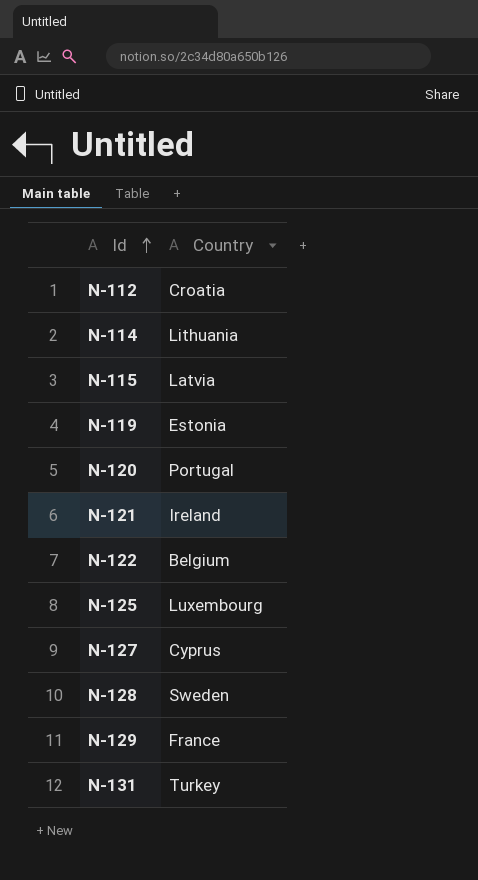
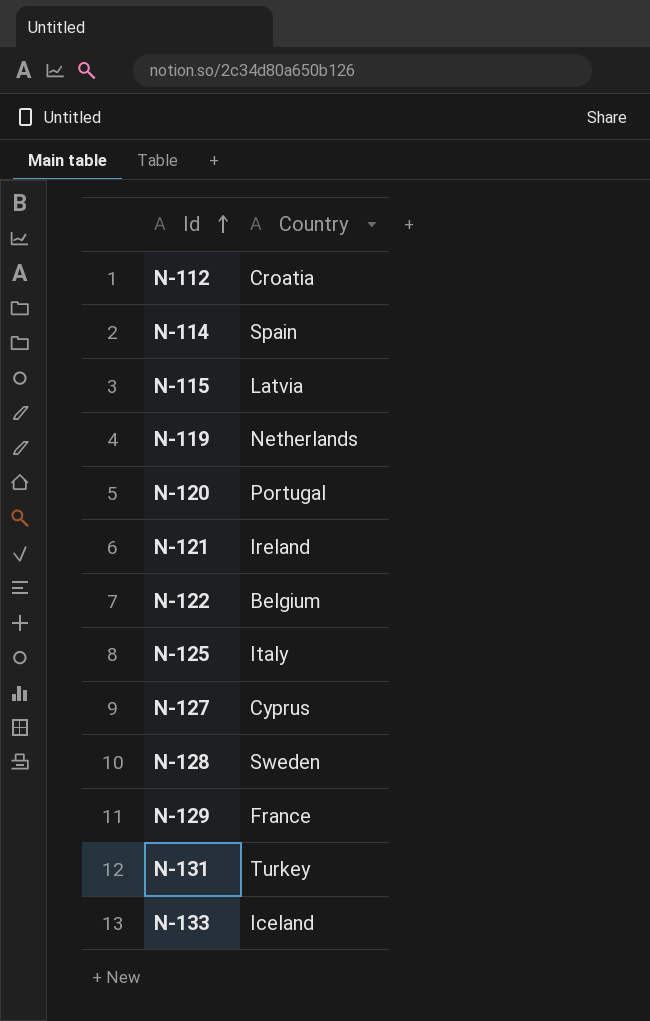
N-114 | Country: Lithuania -> Spain
N-119 | Country: Estonia -> Netherlands
N-125 | Country: Luxembourg -> Italy
row N-133: none -> Iceland

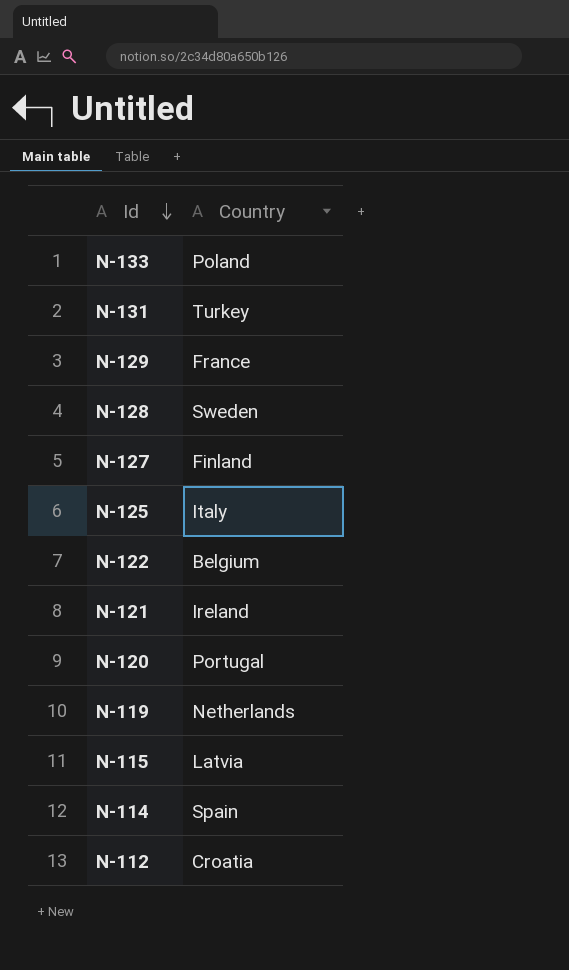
row order: Id ascending -> Id descending
N-133 | Country: Iceland -> Poland
N-127 | Country: Cyprus -> Finland

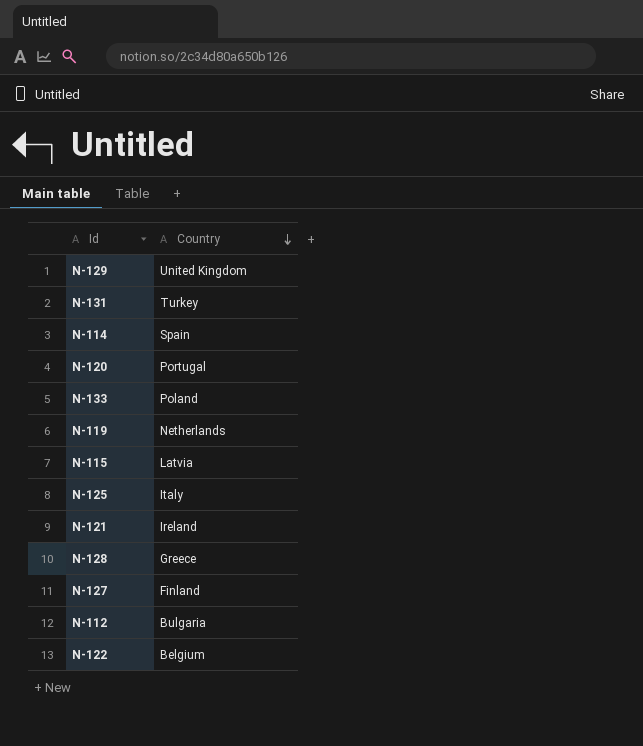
row order: Id descending -> Country descending
N-129 | Country: France -> United Kingdom
N-128 | Country: Sweden -> Greece
N-112 | Country: Croatia -> Bulgaria

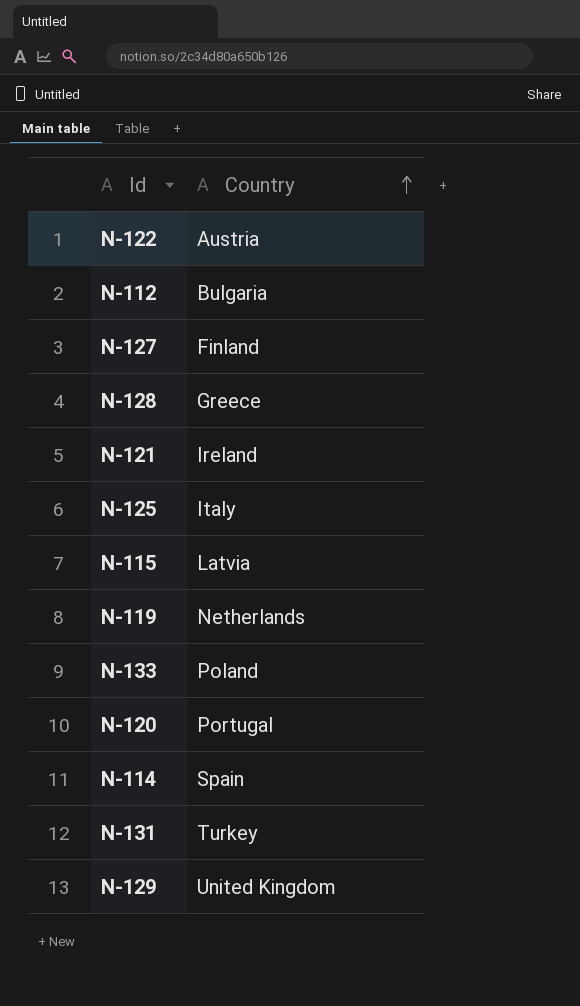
row order: Country descending -> Country ascending
N-122 | Country: Belgium -> Austria

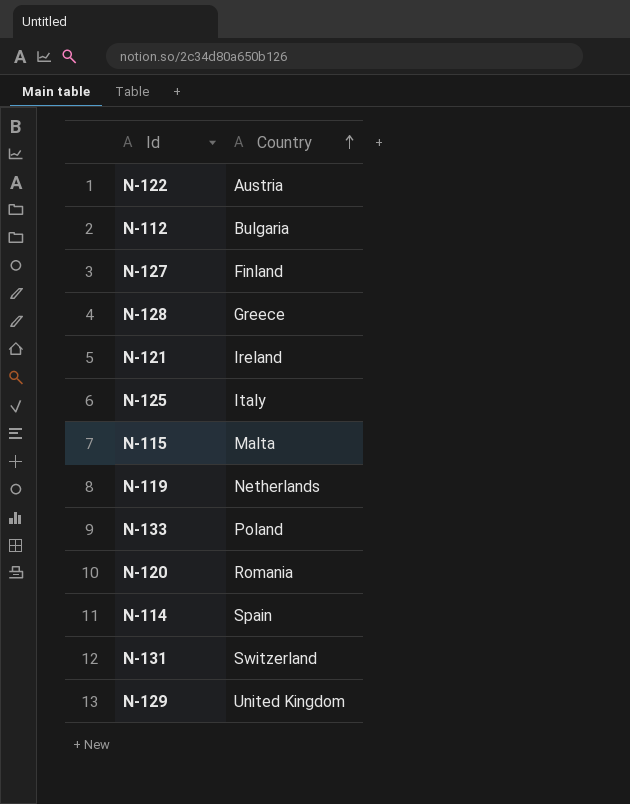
N-115 | Country: Latvia -> Malta
N-120 | Country: Portugal -> Romania
N-131 | Country: Turkey -> Switzerland

